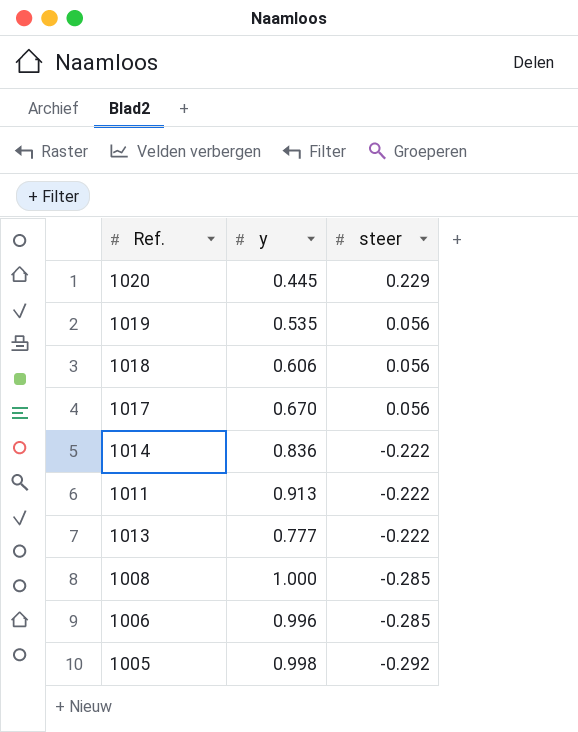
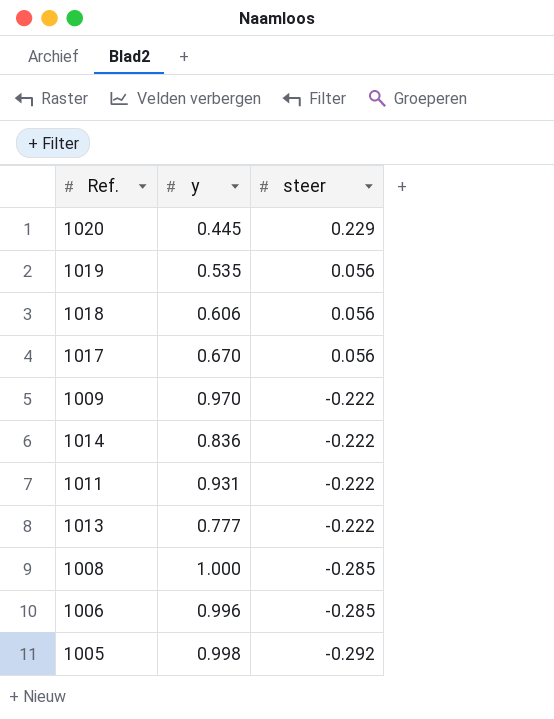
row 1009: none -> 0.970 | -0.222
1011 | y: 0.913 -> 0.931

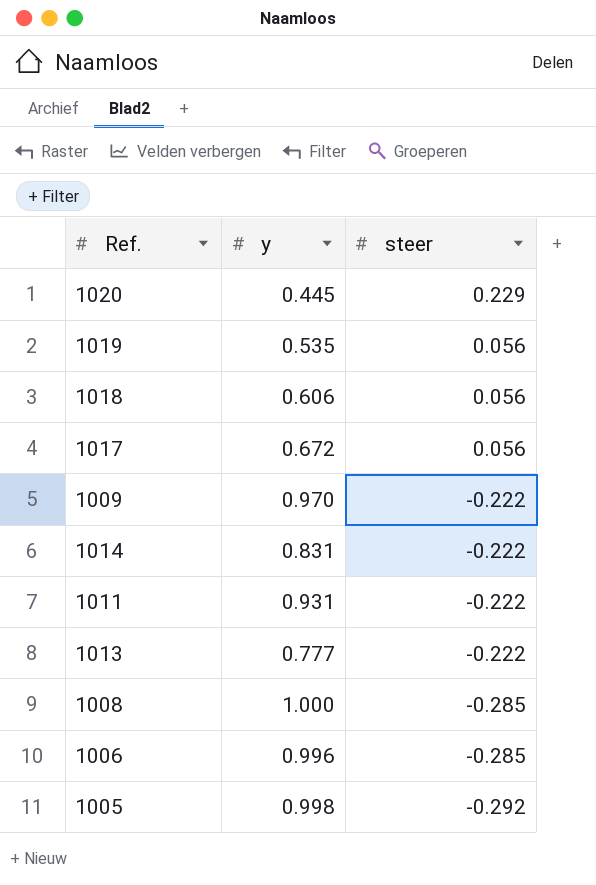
1017 | y: 0.670 -> 0.672
1014 | y: 0.836 -> 0.831

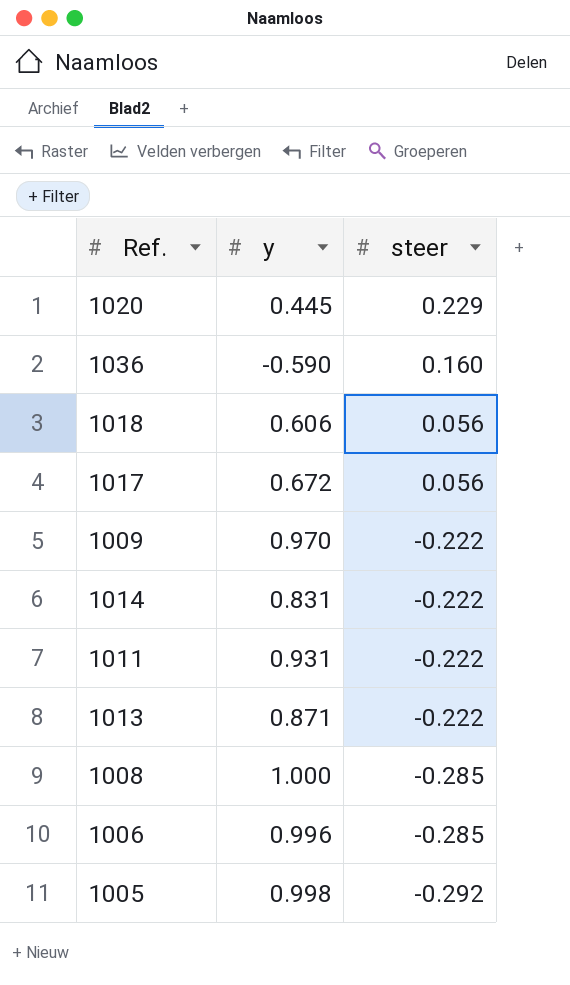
row 1019: 0.535 | 0.056 -> none
row 1036: none -> -0.590 | 0.160
1013 | y: 0.777 -> 0.871

